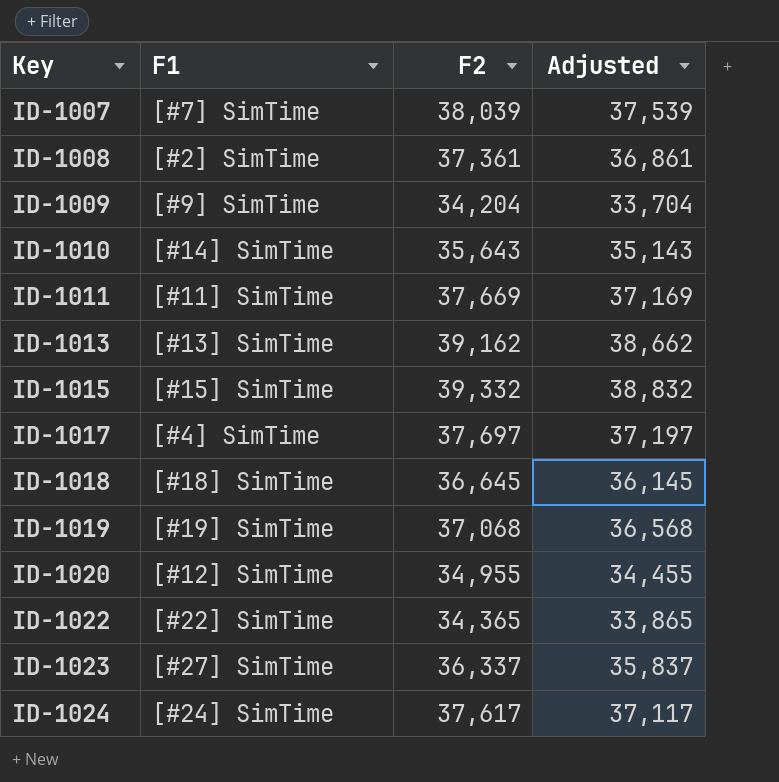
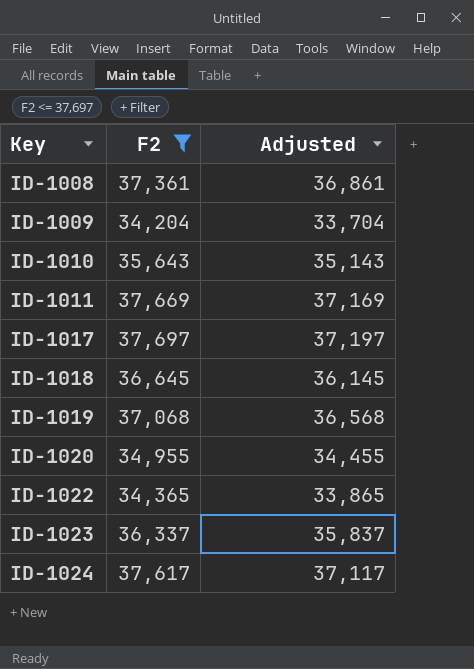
filter: none -> F2 <= 37,697
column F1 | position: 2 -> none

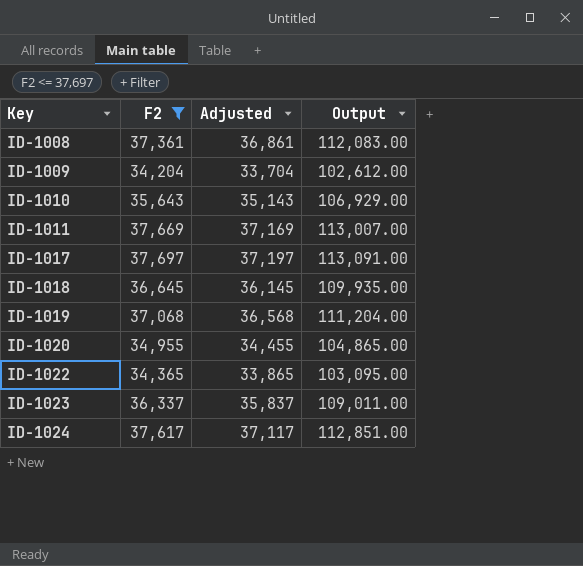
column Output | formula: none -> [F2] * 3

